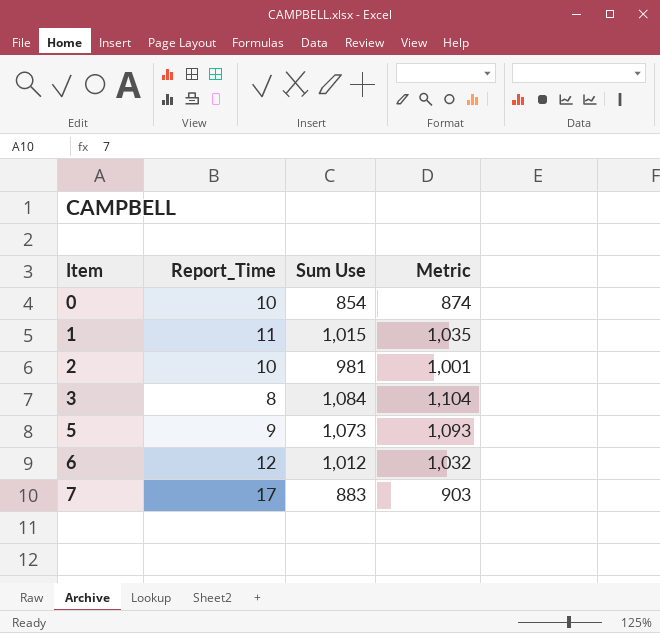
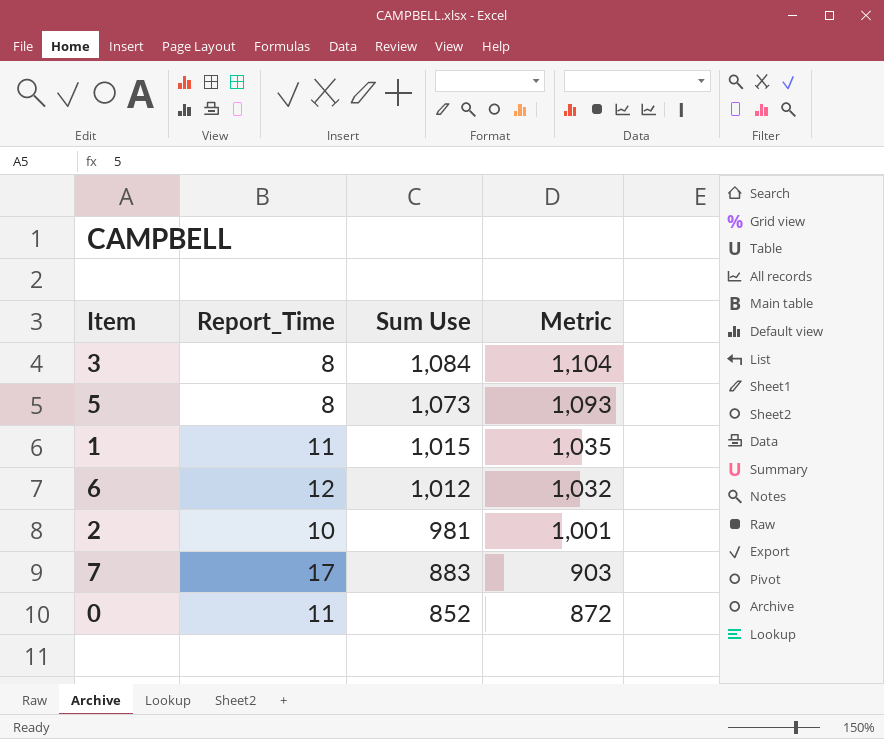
row order: Item ascending -> Sum Use descending
5 | Report_Time: 9 -> 8
0 | Report_Time: 10 -> 11
0 | Sum Use: 854 -> 852
0 | Metric: 874 -> 872

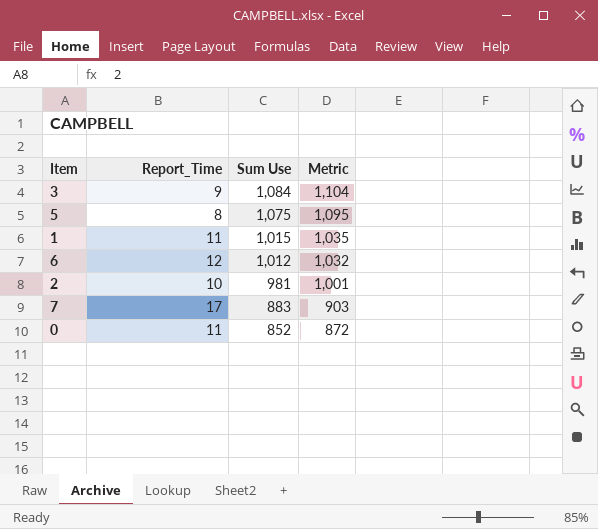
3 | Report_Time: 8 -> 9
5 | Sum Use: 1,073 -> 1,075
5 | Metric: 1,093 -> 1,095

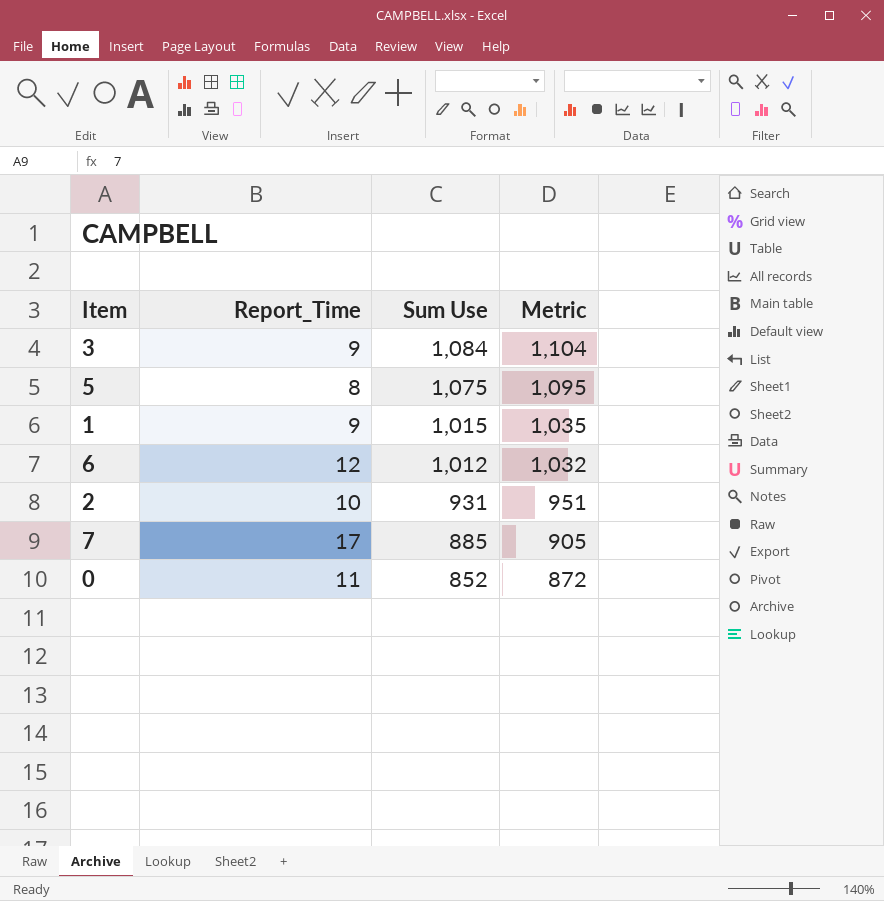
1 | Report_Time: 11 -> 9
2 | Sum Use: 981 -> 931
2 | Metric: 1,001 -> 951
7 | Sum Use: 883 -> 885
7 | Metric: 903 -> 905

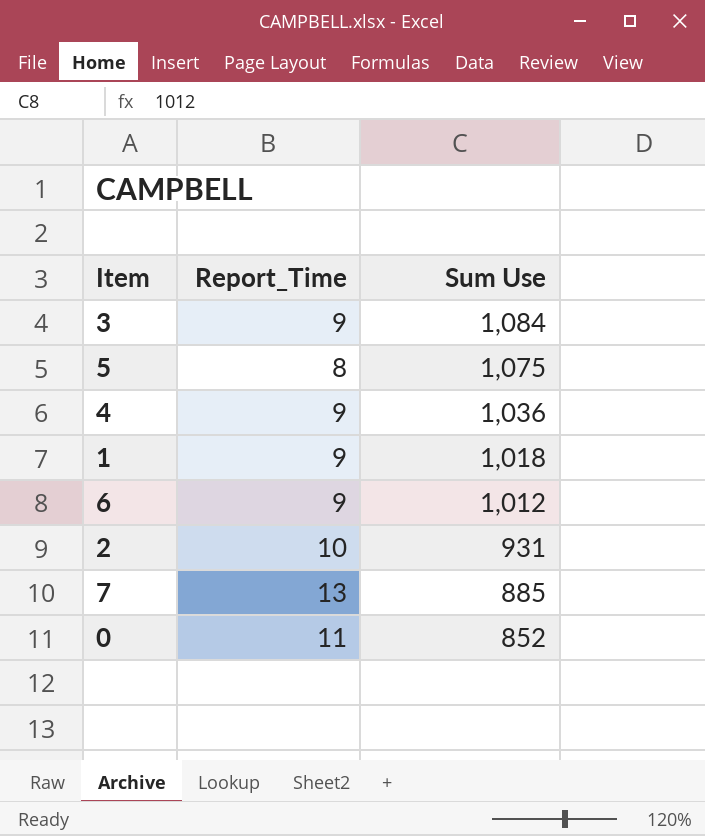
column Metric | formula: [Sum Use] + 20 -> none
row 4: none -> 9 | 1,036
1 | Sum Use: 1,015 -> 1,018
6 | Report_Time: 12 -> 9
7 | Report_Time: 17 -> 13

